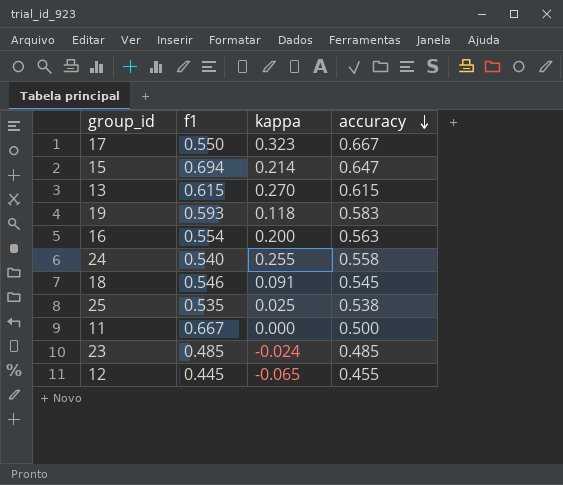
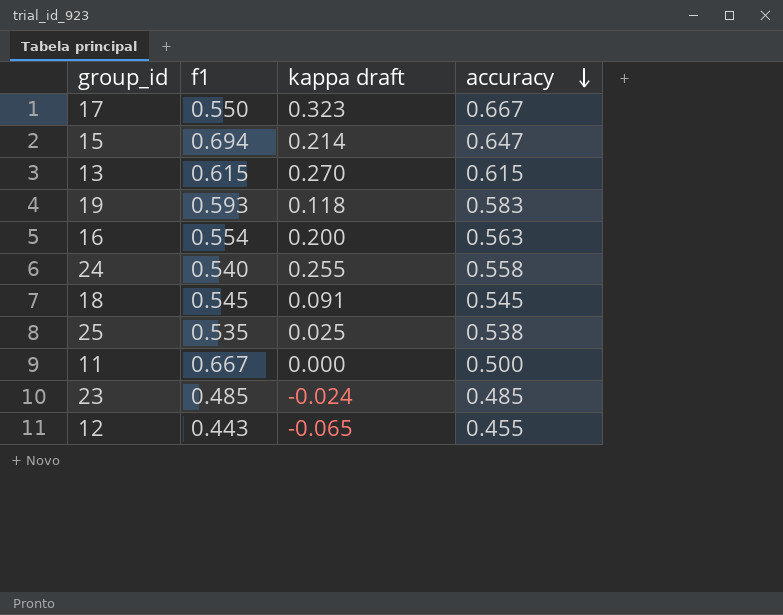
column name: kappa -> kappa draft
18 | f1: 0.546 -> 0.545
12 | f1: 0.445 -> 0.443

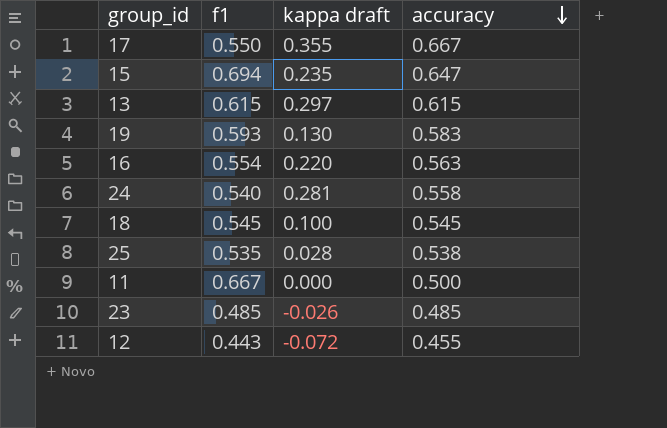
17 | kappa draft: 0.323 -> 0.355
15 | kappa draft: 0.214 -> 0.235
13 | kappa draft: 0.270 -> 0.297
19 | kappa draft: 0.118 -> 0.130
16 | kappa draft: 0.200 -> 0.220
24 | kappa draft: 0.255 -> 0.281
18 | kappa draft: 0.091 -> 0.100
25 | kappa draft: 0.025 -> 0.028
23 | kappa draft: -0.024 -> -0.026
12 | kappa draft: -0.065 -> -0.072

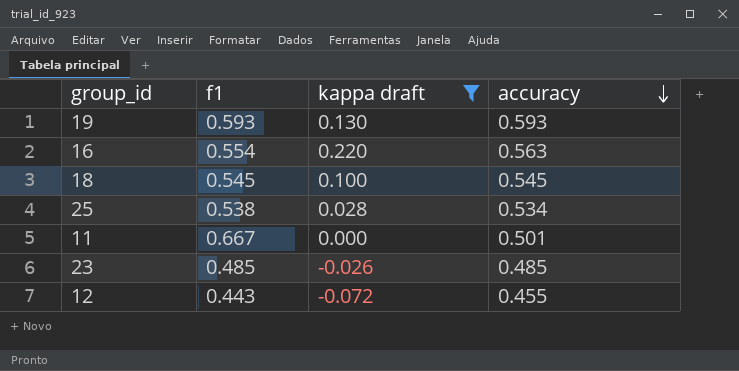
filter: none -> kappa draft <= 0.220
19 | accuracy: 0.583 -> 0.593
25 | f1: 0.535 -> 0.538
25 | accuracy: 0.538 -> 0.534
11 | accuracy: 0.500 -> 0.501

